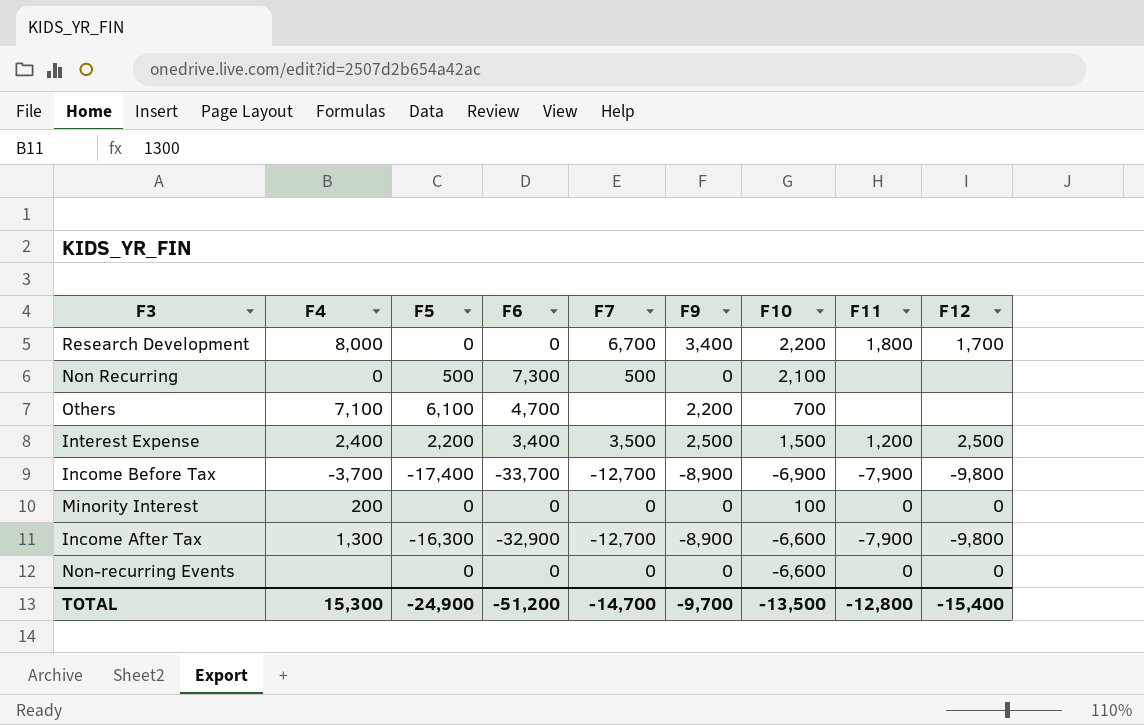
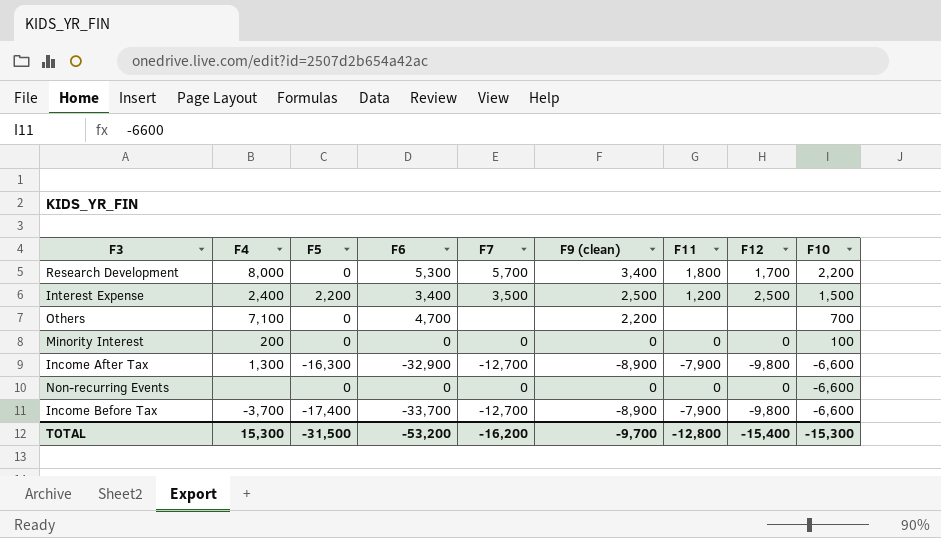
row order: none -> F10 descending
column name: F9 -> F9 (clean)
column F10 | position: 7 -> 9
row Non Recurring: 0 | 500 | 7,300 | 500 | 0 | 2,100 | none | none -> none
Research Development | F6: 0 -> 5,300
Research Development | F7: 6,700 -> 5,700
Others | F5: 6,100 -> 0
Income Before Tax | F10: -6,900 -> -6,600
TOTAL | F5: -24,900 -> -31,500
TOTAL | F6: -51,200 -> -53,200
TOTAL | F7: -14,700 -> -16,200
TOTAL | F10: -13,500 -> -15,300

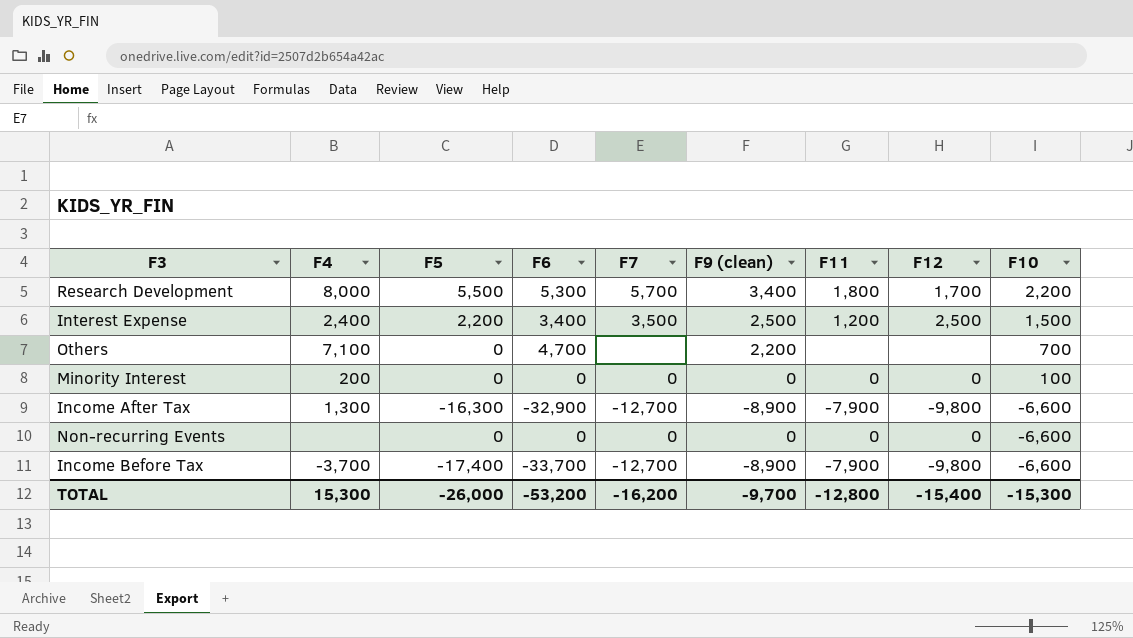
Research Development | F5: 0 -> 5,500
TOTAL | F5: -31,500 -> -26,000

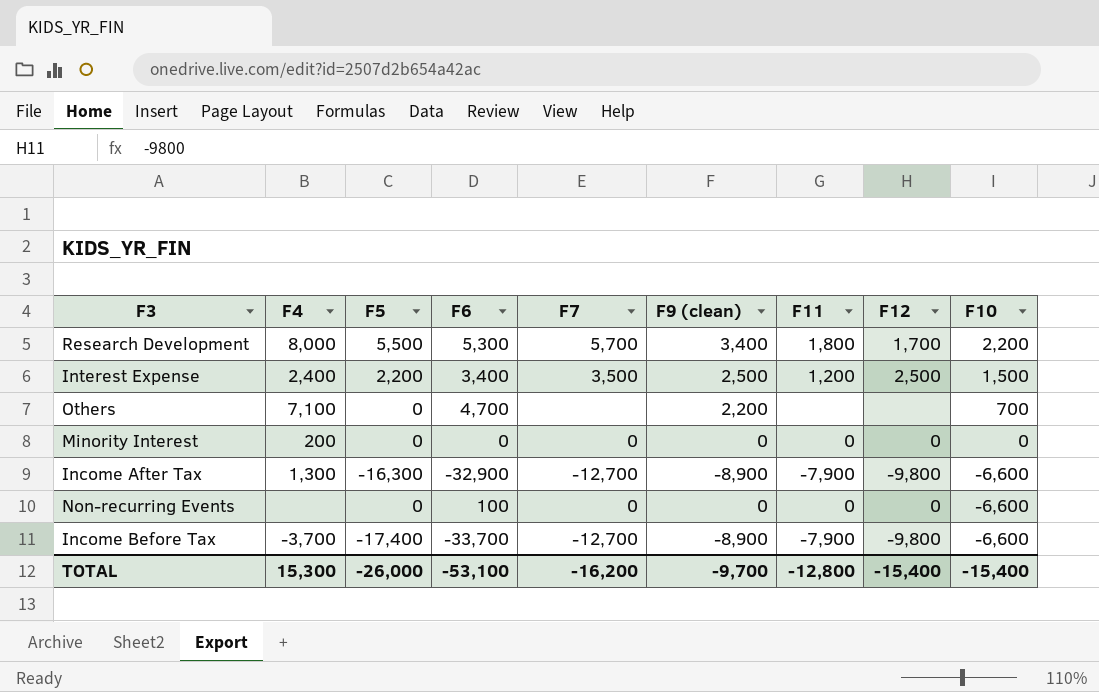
Minority Interest | F10: 100 -> 0
Non-recurring Events | F6: 0 -> 100
TOTAL | F6: -53,200 -> -53,100
TOTAL | F10: -15,300 -> -15,400

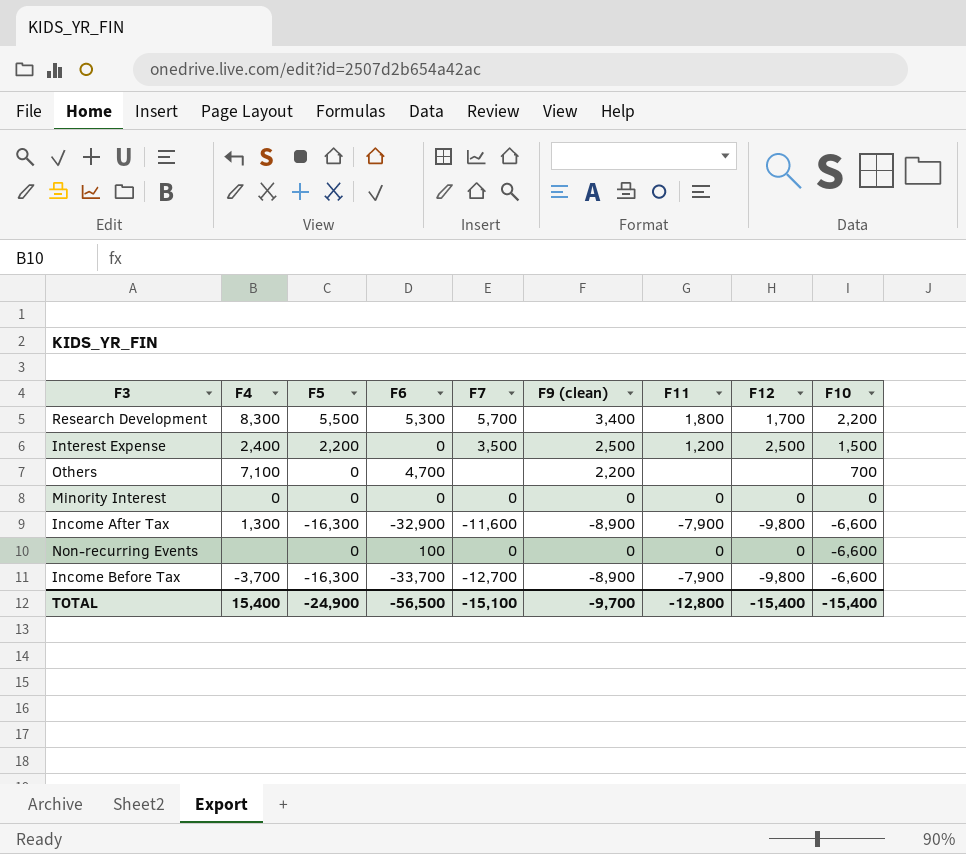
Research Development | F4: 8,000 -> 8,300
Interest Expense | F6: 3,400 -> 0
Minority Interest | F4: 200 -> 0
Income After Tax | F7: -12,700 -> -11,600
Income Before Tax | F5: -17,400 -> -16,300
TOTAL | F4: 15,300 -> 15,400
TOTAL | F5: -26,000 -> -24,900
TOTAL | F6: -53,100 -> -56,500
TOTAL | F7: -16,200 -> -15,100

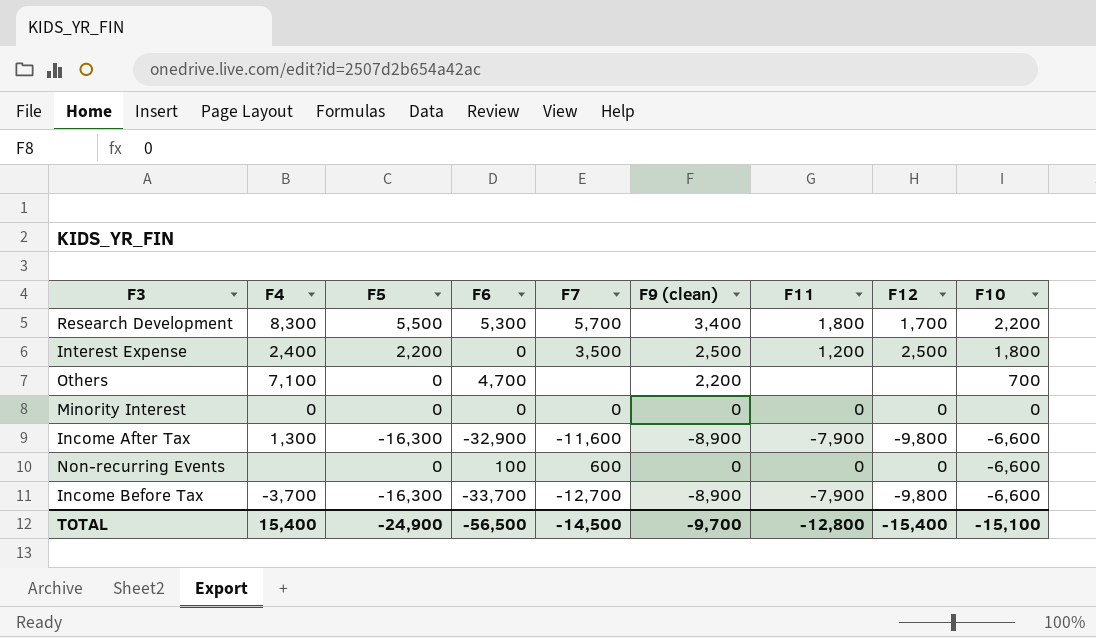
Interest Expense | F10: 1,500 -> 1,800
Non-recurring Events | F7: 0 -> 600
TOTAL | F7: -15,100 -> -14,500
TOTAL | F10: -15,400 -> -15,100

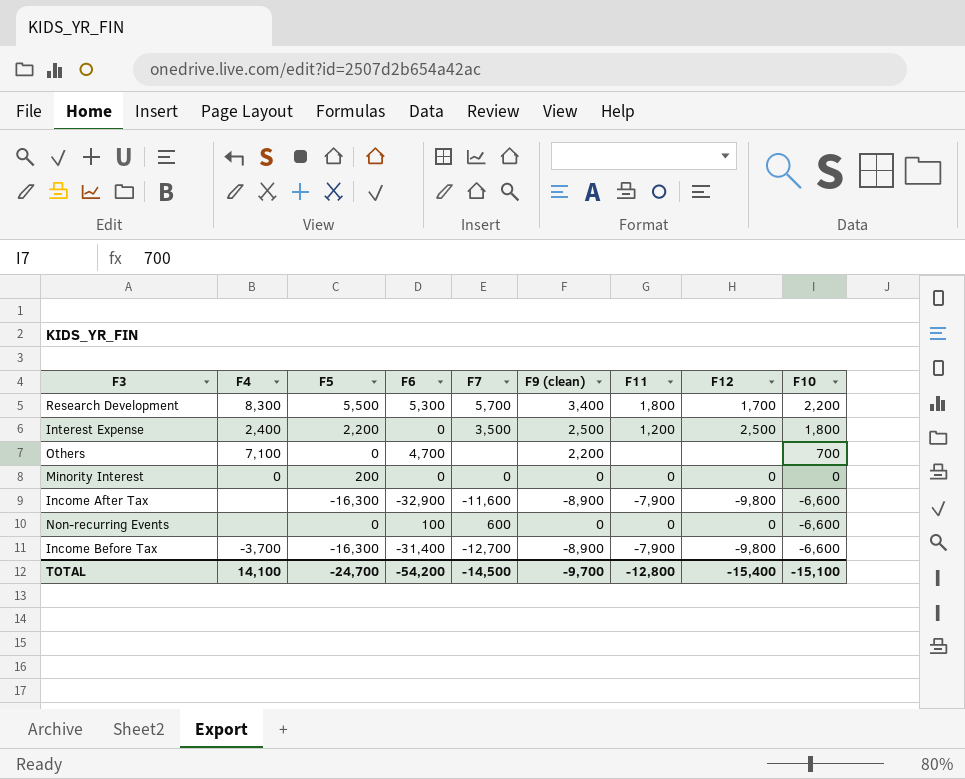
Minority Interest | F5: 0 -> 200
Income After Tax | F4: 1,300 -> none
Income Before Tax | F6: -33,700 -> -31,400
TOTAL | F4: 15,400 -> 14,100
TOTAL | F5: -24,900 -> -24,700
TOTAL | F6: -56,500 -> -54,200

